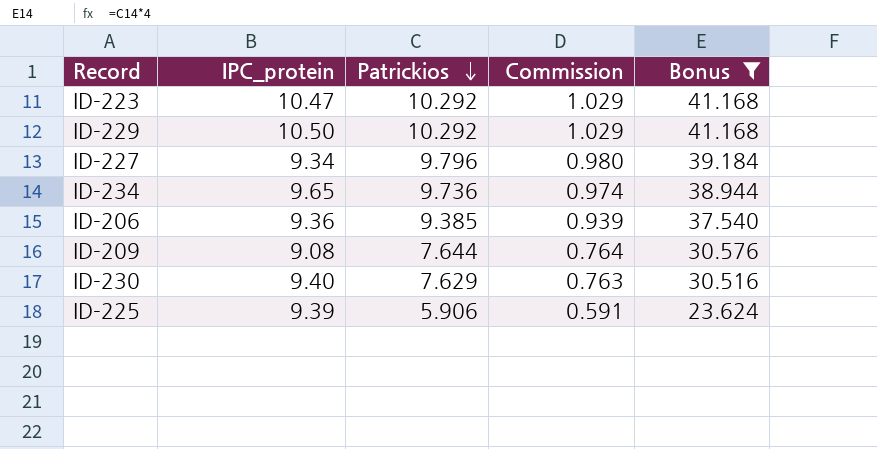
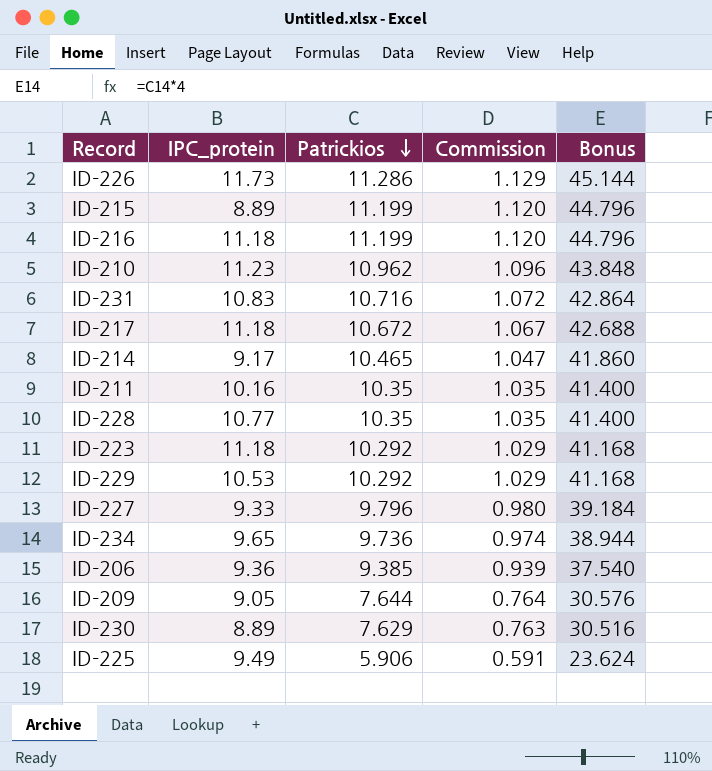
filter: Bonus <= 41.168 -> none
ID-223 | IPC_protein: 10.47 -> 11.18
ID-229 | IPC_protein: 10.50 -> 10.53
ID-227 | IPC_protein: 9.34 -> 9.33
ID-209 | IPC_protein: 9.08 -> 9.05
ID-230 | IPC_protein: 9.40 -> 8.89
ID-225 | IPC_protein: 9.39 -> 9.49

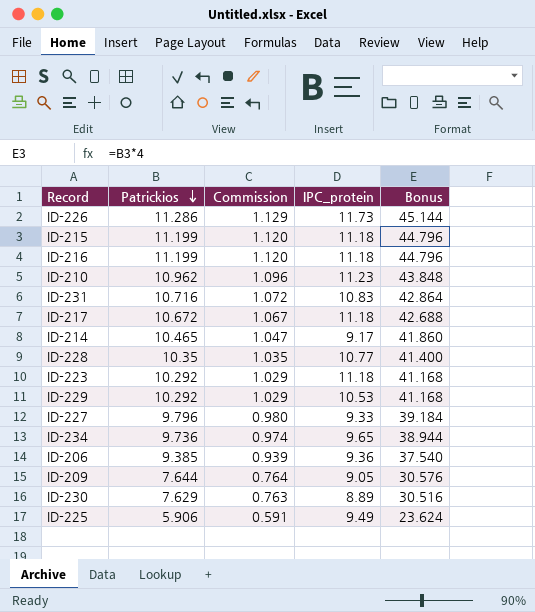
column IPC_protein | position: 2 -> 4
row ID-211: 10.16 | 10.35 | 1.035 | 41.400 -> none
ID-215 | IPC_protein: 8.89 -> 11.18

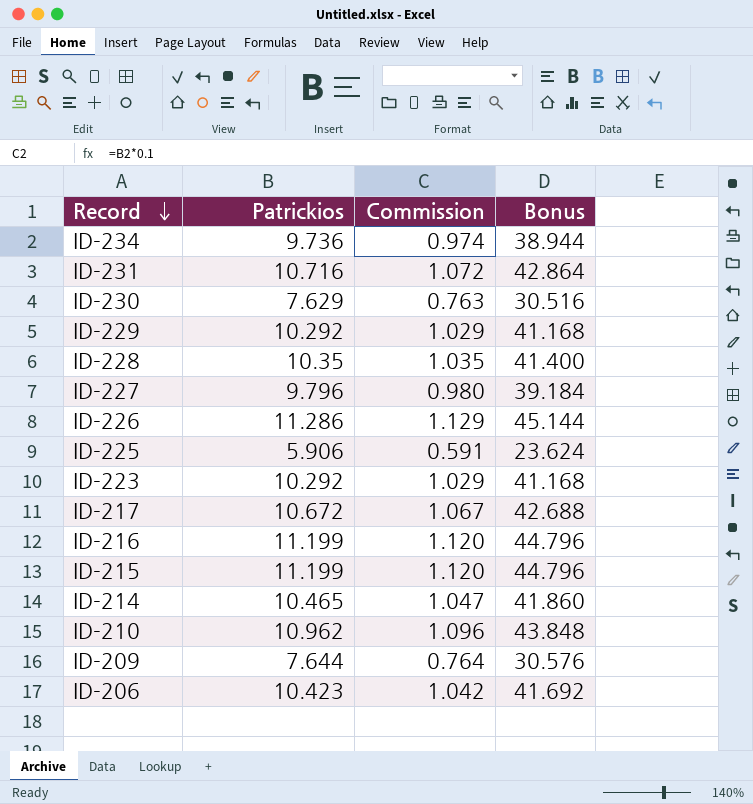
row order: Patrickios descending -> Record descending
column IPC_protein | position: 4 -> none
ID-206 | Patrickios: 9.385 -> 10.423
ID-206 | Commission: 0.939 -> 1.042
ID-206 | Bonus: 37.540 -> 41.692

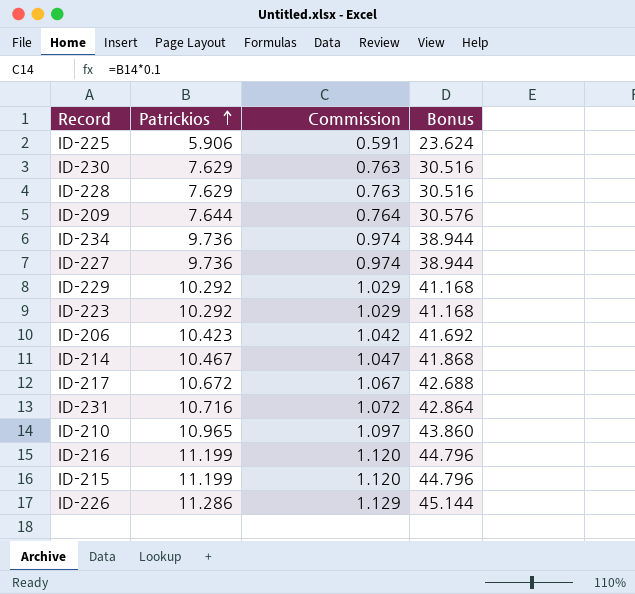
row order: Record descending -> Patrickios ascending
ID-228 | Patrickios: 10.35 -> 7.629
ID-228 | Commission: 1.035 -> 0.763
ID-228 | Bonus: 41.400 -> 30.516
ID-227 | Patrickios: 9.796 -> 9.736
ID-227 | Commission: 0.980 -> 0.974
ID-227 | Bonus: 39.184 -> 38.944
ID-214 | Patrickios: 10.465 -> 10.467
ID-214 | Bonus: 41.860 -> 41.868
ID-210 | Patrickios: 10.962 -> 10.965
ID-210 | Commission: 1.096 -> 1.097
ID-210 | Bonus: 43.848 -> 43.860

